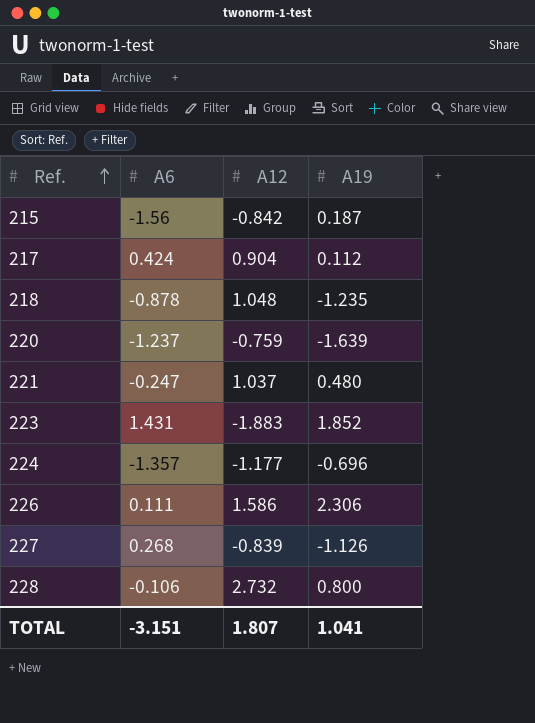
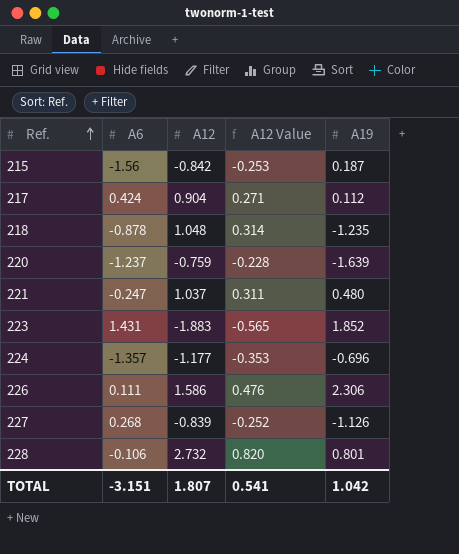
column A12 Value | formula: none -> [A12] * 0.3
228 | A19: 0.800 -> 0.801
TOTAL | A19: 1.041 -> 1.042

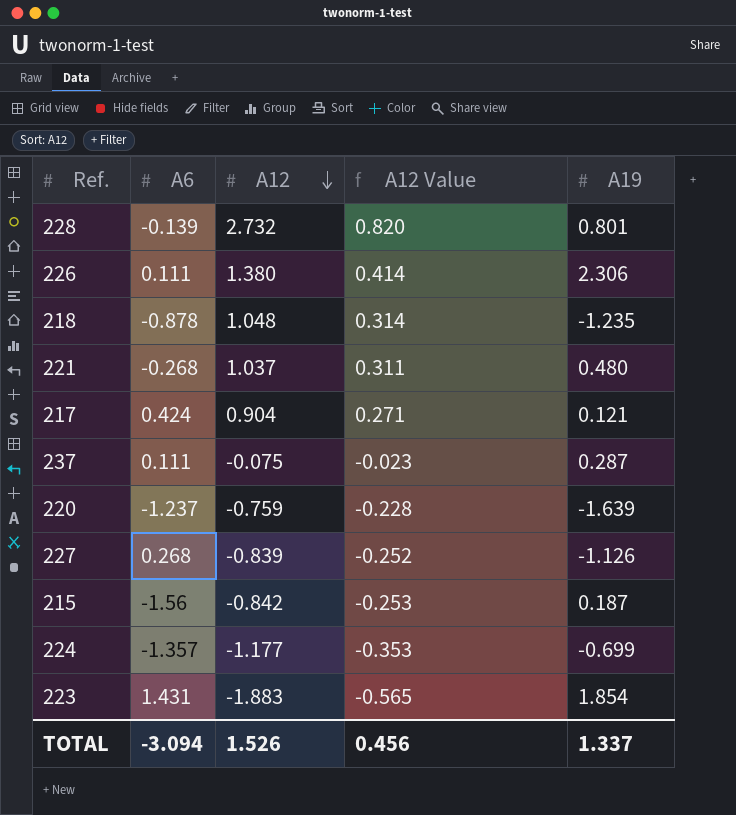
row order: Ref. ascending -> A12 descending
228 | A6: -0.106 -> -0.139
226 | A12: 1.586 -> 1.380
226 | A12 Value: 0.476 -> 0.414
221 | A6: -0.247 -> -0.268
217 | A19: 0.112 -> 0.121
row 237: none -> 0.111 | -0.075 | -0.023 | 0.287
224 | A19: -0.696 -> -0.699
223 | A19: 1.852 -> 1.854
TOTAL | A6: -3.151 -> -3.094
TOTAL | A12: 1.807 -> 1.526
TOTAL | A12 Value: 0.541 -> 0.456
TOTAL | A19: 1.042 -> 1.337

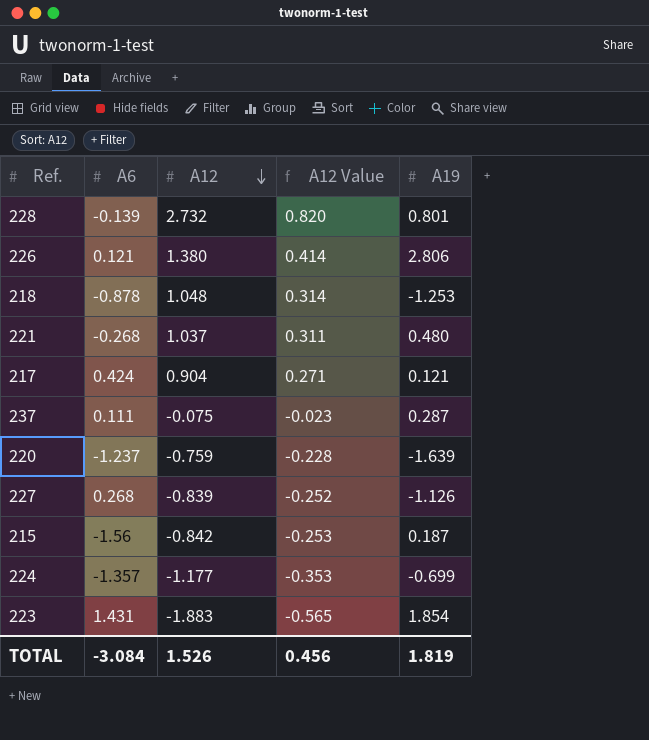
226 | A6: 0.111 -> 0.121
226 | A19: 2.306 -> 2.806
218 | A19: -1.235 -> -1.253
TOTAL | A6: -3.094 -> -3.084
TOTAL | A19: 1.337 -> 1.819

